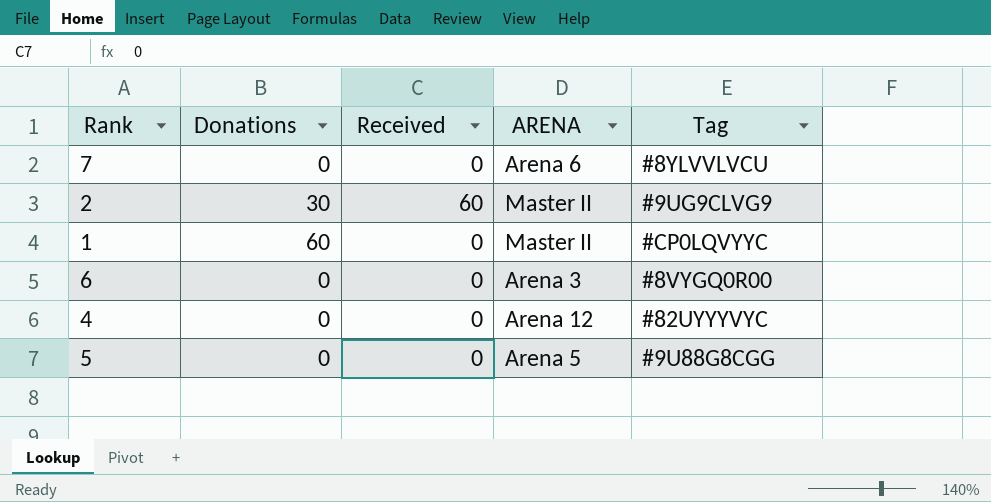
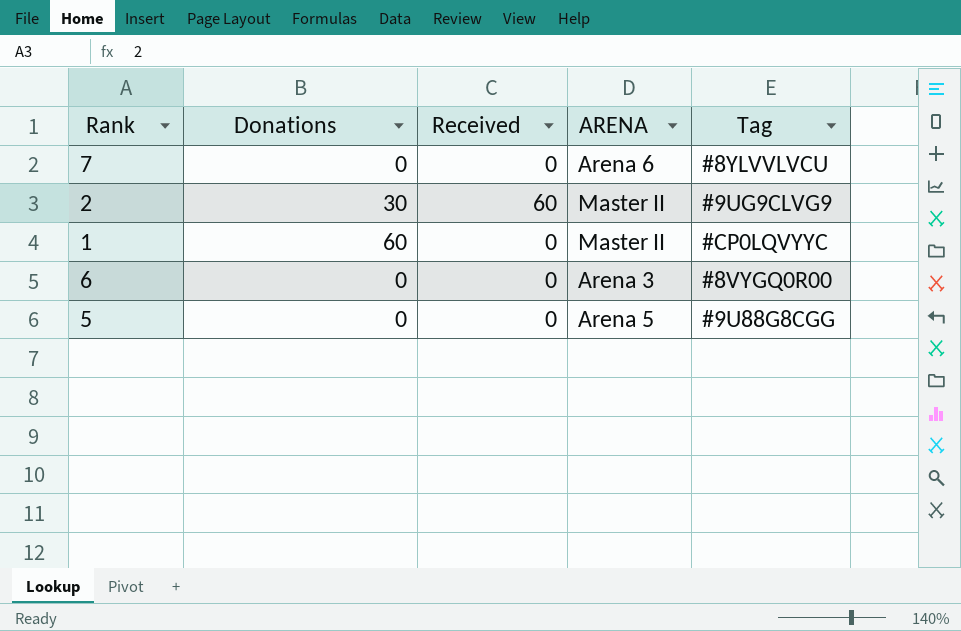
row 4: 0 | 0 | Arena 12 | #82UYYYVYC -> none

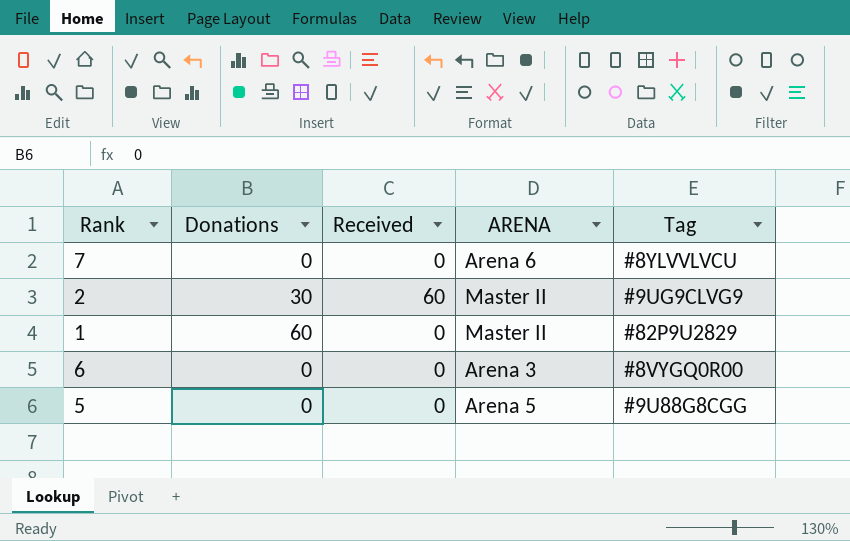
1 | Tag: #CP0LQVYYC -> #82P9U2829

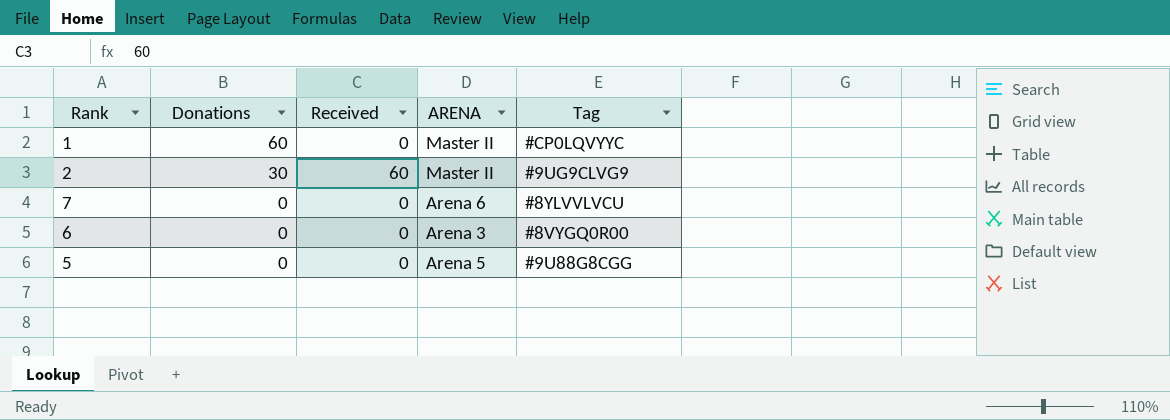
row order: none -> Donations descending
1 | Tag: #82P9U2829 -> #CP0LQVYYC

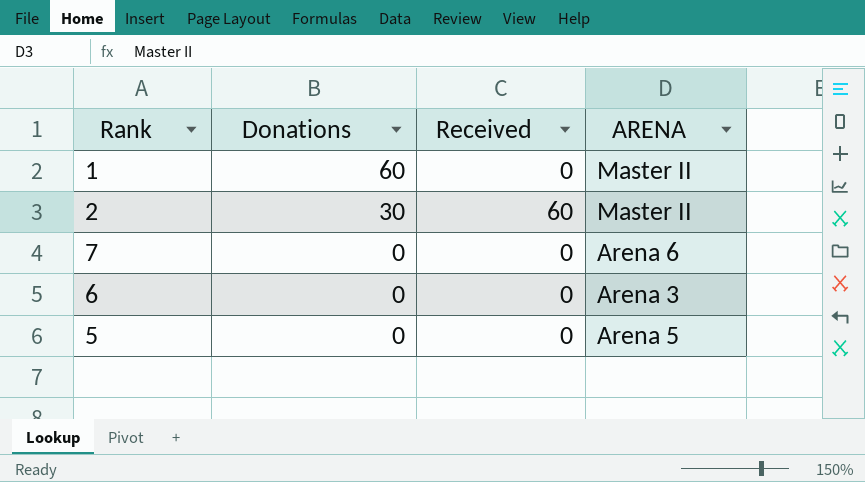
column Tag | position: 5 -> none

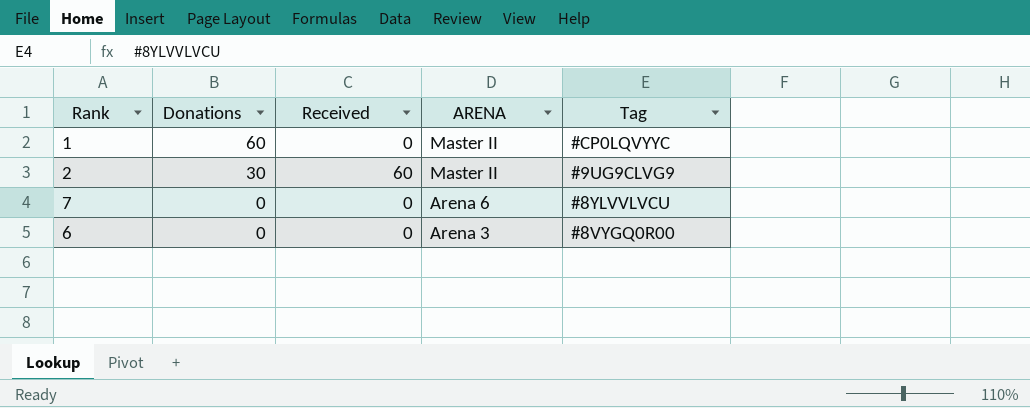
column Tag | position: none -> 5
row 5: 0 | 0 | Arena 5 -> none

